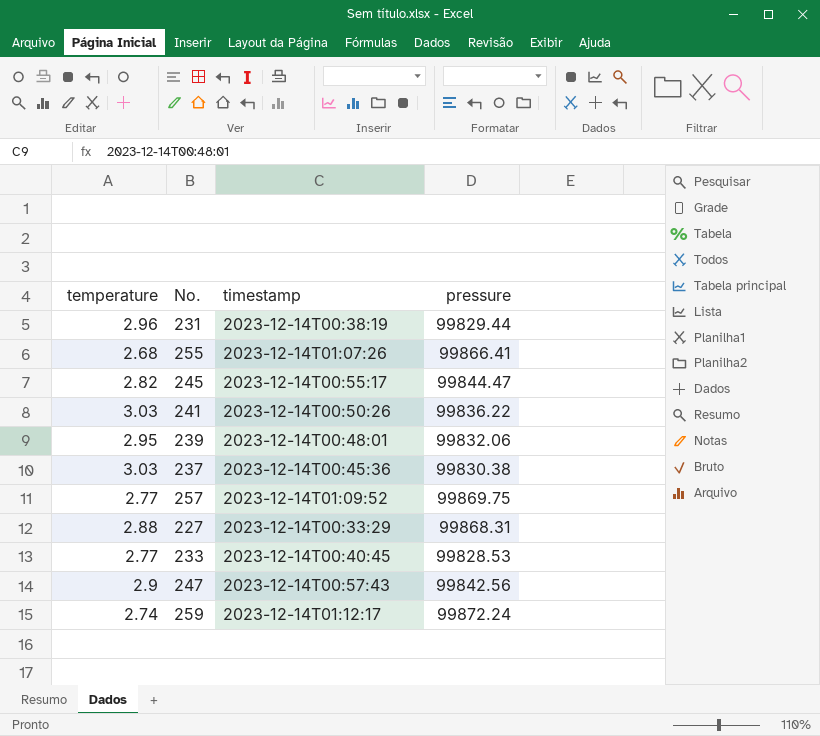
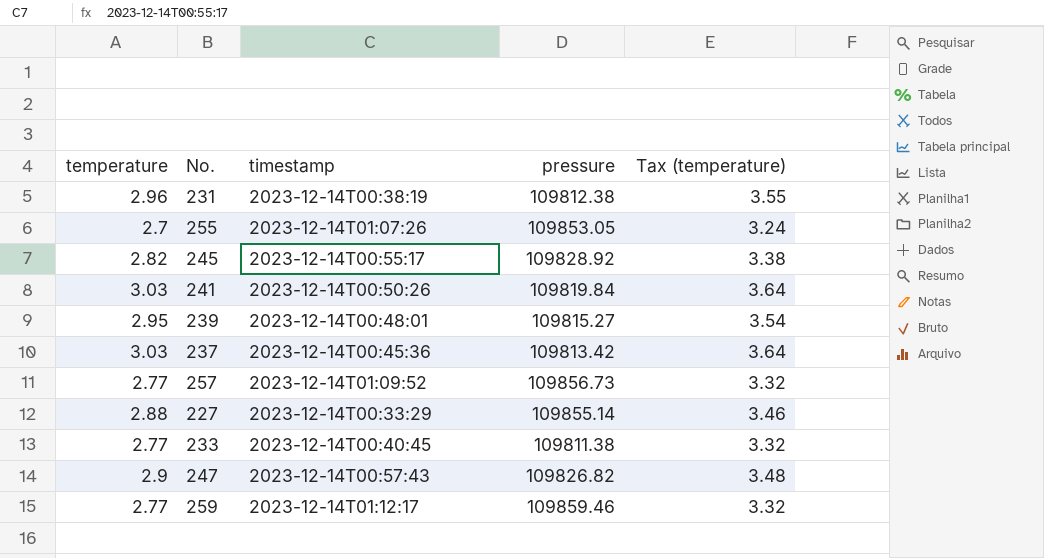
column Tax (temperature) | formula: none -> [temperature] * 1.2
231 | pressure: 99829.44 -> 109812.38
255 | temperature: 2.68 -> 2.7
255 | pressure: 99866.41 -> 109853.05
245 | pressure: 99844.47 -> 109828.92
241 | pressure: 99836.22 -> 109819.84
239 | pressure: 99832.06 -> 109815.27
237 | pressure: 99830.38 -> 109813.42
257 | pressure: 99869.75 -> 109856.73
227 | pressure: 99868.31 -> 109855.14
233 | pressure: 99828.53 -> 109811.38
247 | pressure: 99842.56 -> 109826.82
259 | temperature: 2.74 -> 2.77
259 | pressure: 99872.24 -> 109859.46

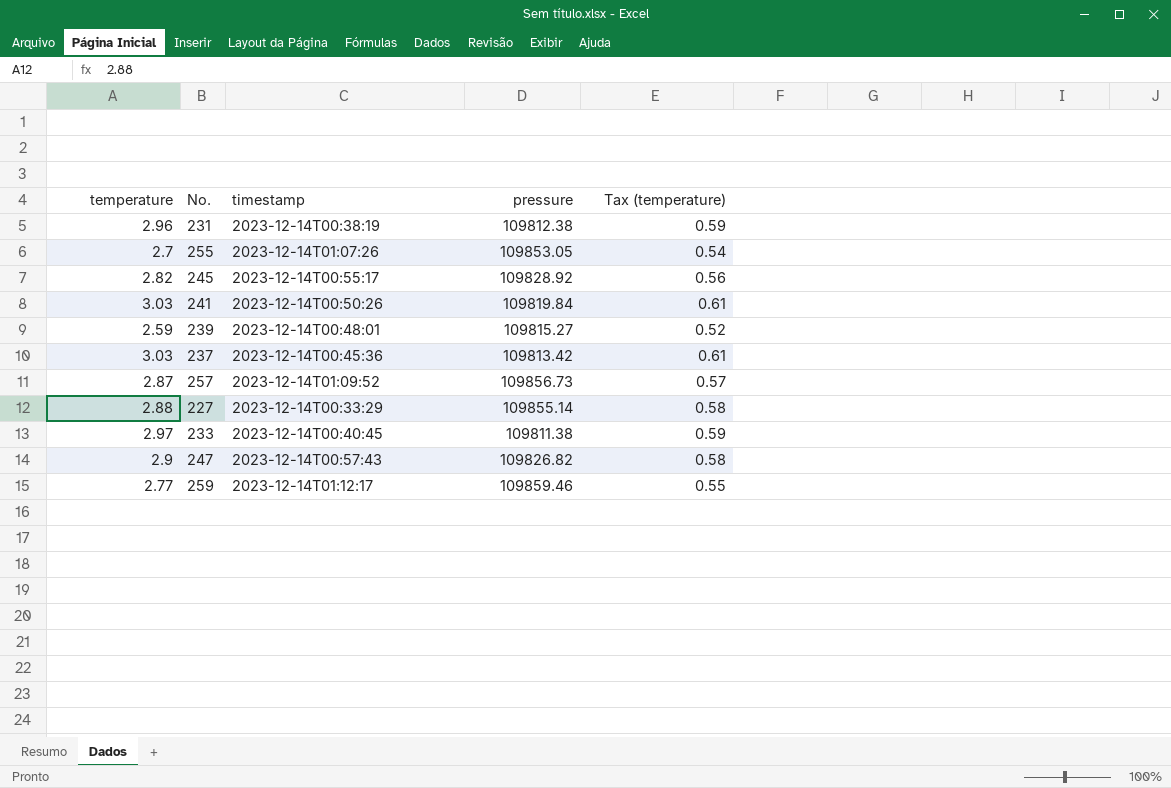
column Tax (temperature) | formula: [temperature] * 1.2 -> [temperature] * 0.2
239 | temperature: 2.95 -> 2.59
257 | temperature: 2.77 -> 2.87
233 | temperature: 2.77 -> 2.97

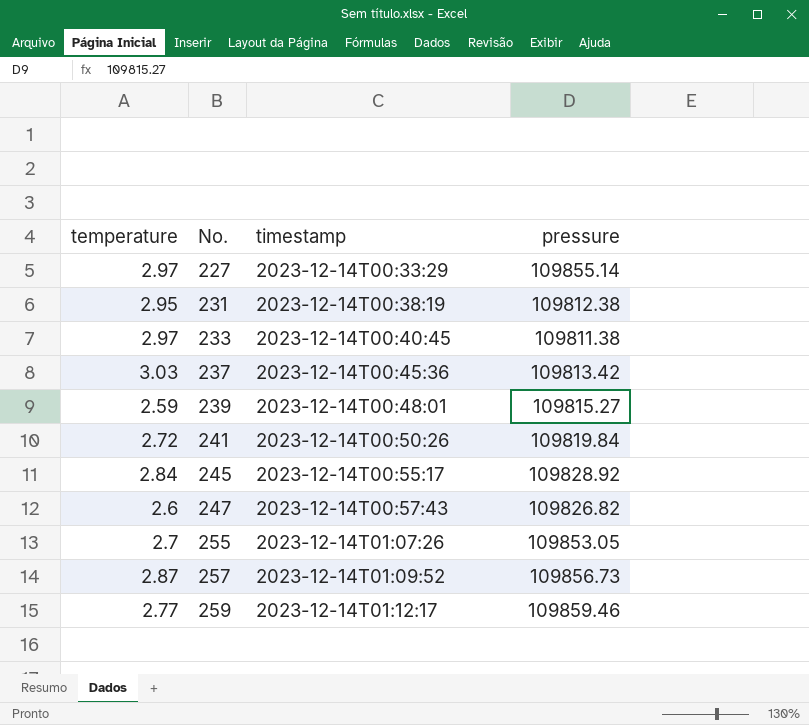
row order: none -> No. ascending
column Tax (temperature) | formula: [temperature] * 0.2 -> none
227 | temperature: 2.88 -> 2.97
231 | temperature: 2.96 -> 2.95
241 | temperature: 3.03 -> 2.72
245 | temperature: 2.82 -> 2.84
247 | temperature: 2.9 -> 2.6

